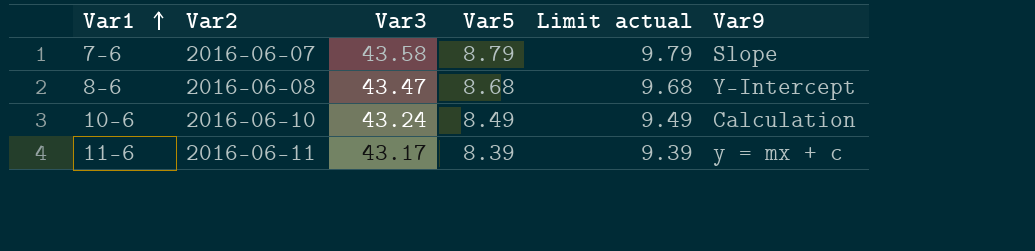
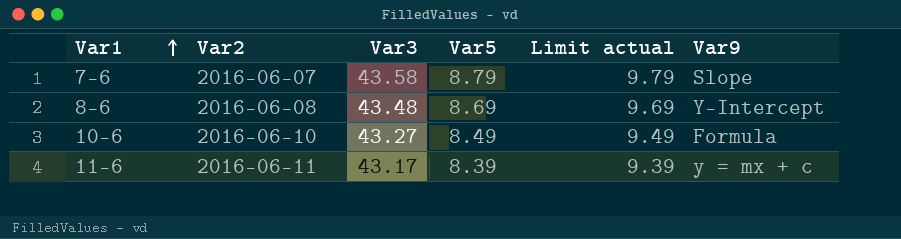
8-6 | Var3: 43.47 -> 43.48
8-6 | Var5: 8.68 -> 8.69
8-6 | Limit actual: 9.68 -> 9.69
10-6 | Var3: 43.24 -> 43.27
10-6 | Var9: Calculation -> Formula

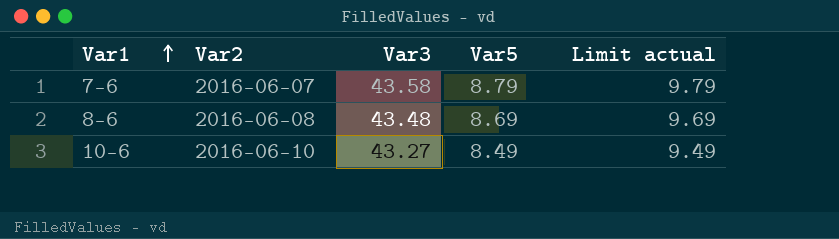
column Var9 | position: 6 -> none
row 11-6: 2016-06-11 | 43.17 | 8.39 | 9.39 | y = mx + c -> none

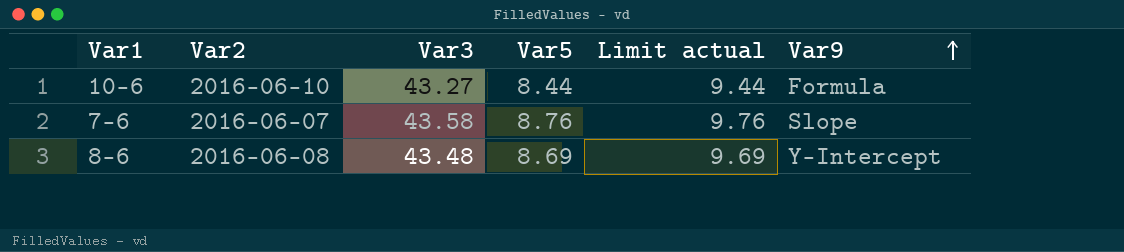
row order: Var1 ascending -> Var9 ascending
column Var9 | position: none -> 6
10-6 | Var5: 8.49 -> 8.44
10-6 | Limit actual: 9.49 -> 9.44
7-6 | Var5: 8.79 -> 8.76
7-6 | Limit actual: 9.79 -> 9.76

